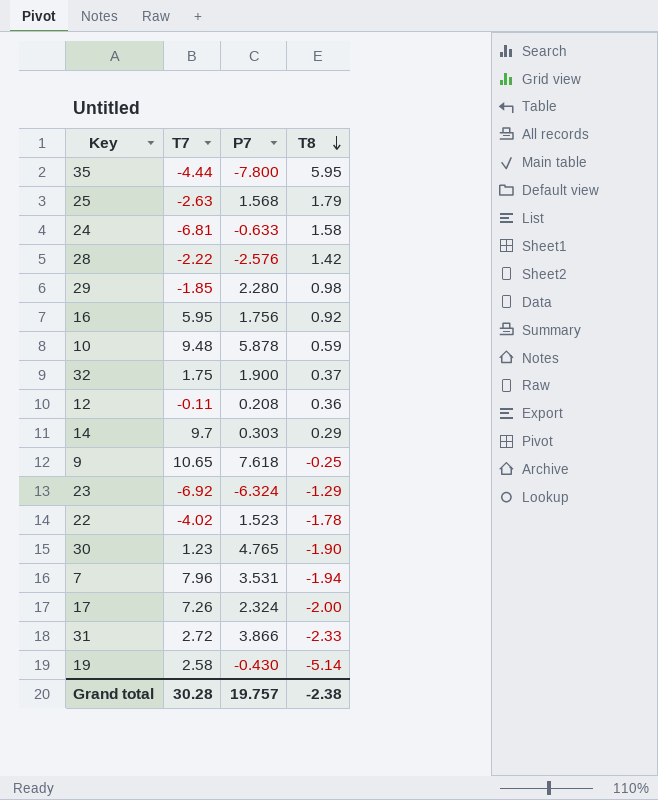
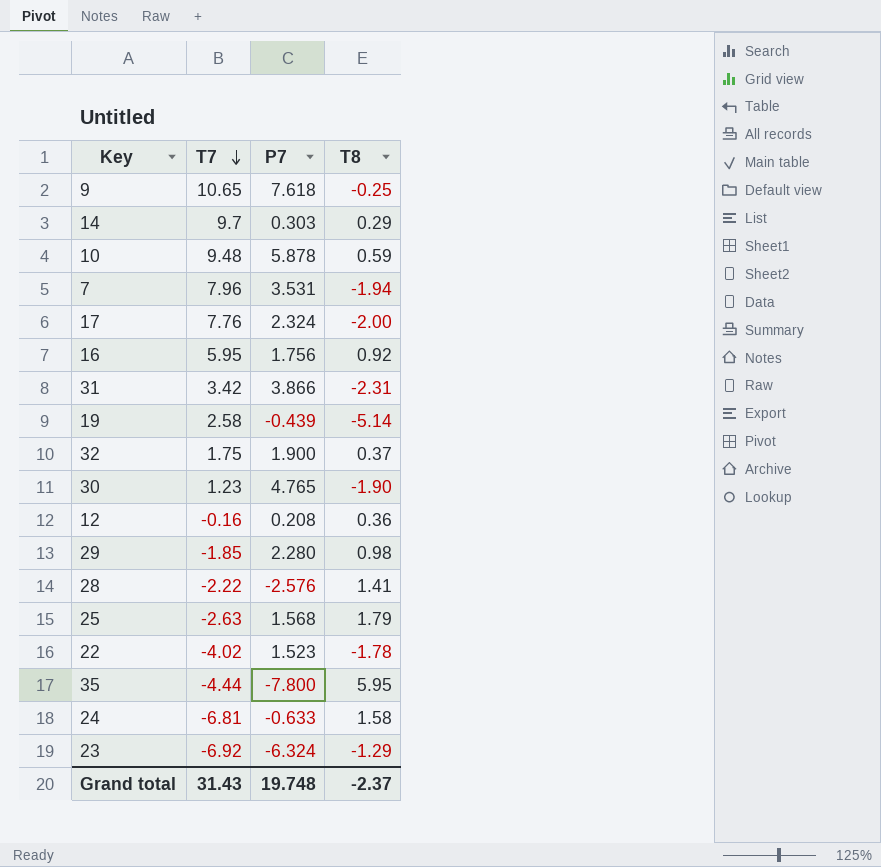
row order: T8 descending -> T7 descending
17 | T7: 7.26 -> 7.76
31 | T7: 2.72 -> 3.42
31 | T8: -2.33 -> -2.31
19 | P7: -0.430 -> -0.439
12 | T7: -0.11 -> -0.16
28 | T8: 1.42 -> 1.41
Grand total | T7: 30.28 -> 31.43
Grand total | P7: 19.757 -> 19.748
Grand total | T8: -2.38 -> -2.37

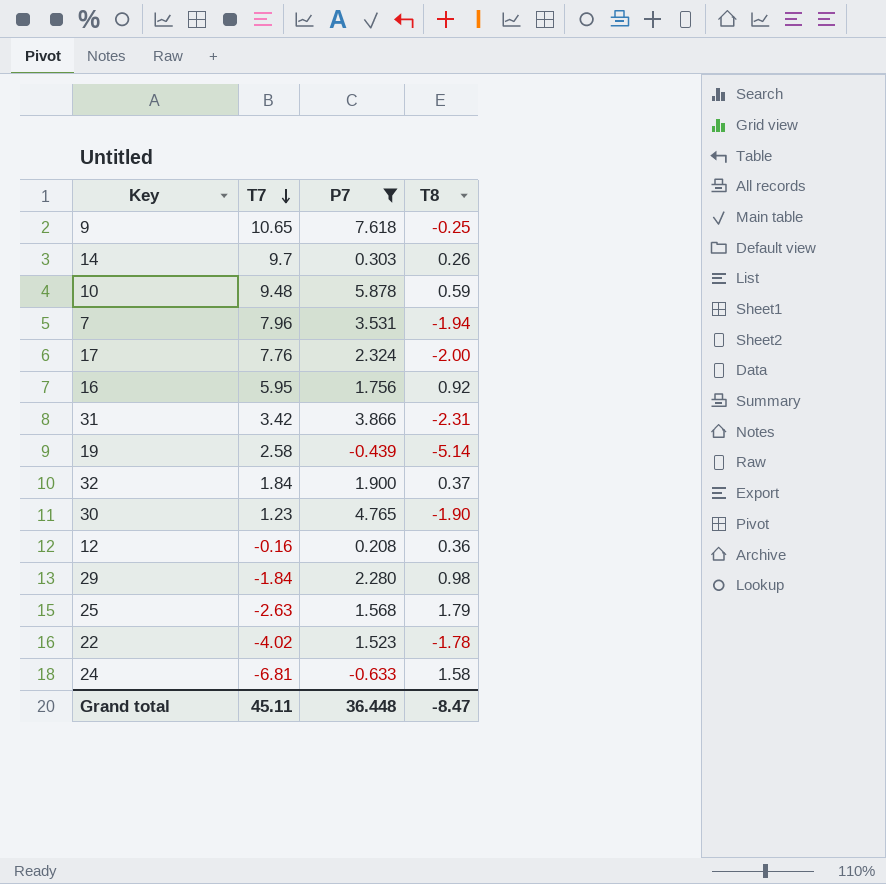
filter: none -> P7 >= -0.633
14 | T8: 0.29 -> 0.26
32 | T7: 1.75 -> 1.84
29 | T7: -1.85 -> -1.84
Grand total | T7: 31.43 -> 45.11
Grand total | P7: 19.748 -> 36.448
Grand total | T8: -2.37 -> -8.47

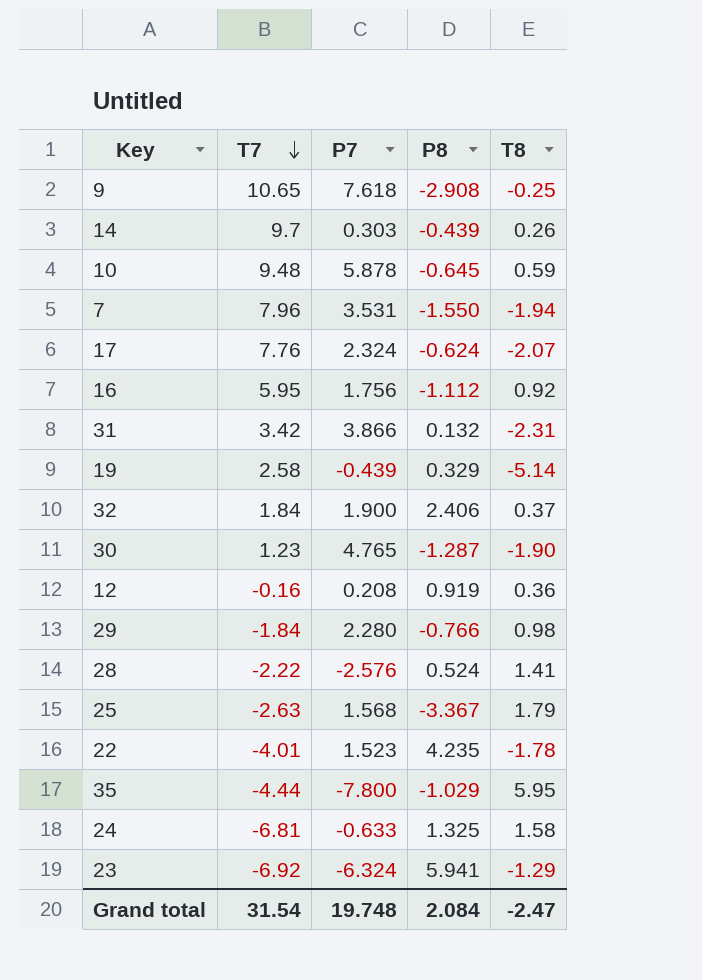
filter: P7 >= -0.633 -> none
column P8 | position: none -> 4
17 | T8: -2.00 -> -2.07
22 | T7: -4.02 -> -4.01
Grand total | T7: 45.11 -> 31.54
Grand total | P7: 36.448 -> 19.748
Grand total | T8: -8.47 -> -2.47

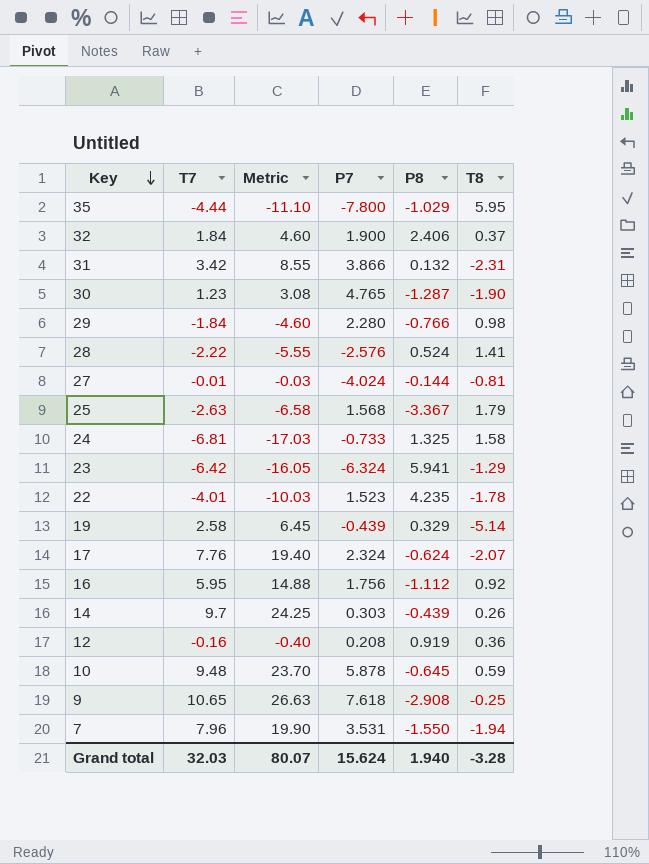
row order: T7 descending -> Key descending
column Metric | formula: none -> [T7] * 2.5
row 27: none -> -0.01 | -0.03 | -4.024 | -0.144 | -0.81
24 | P7: -0.633 -> -0.733
23 | T7: -6.92 -> -6.42
Grand total | T7: 31.54 -> 32.03
Grand total | P7: 19.748 -> 15.624
Grand total | P8: 2.084 -> 1.940
Grand total | T8: -2.47 -> -3.28

